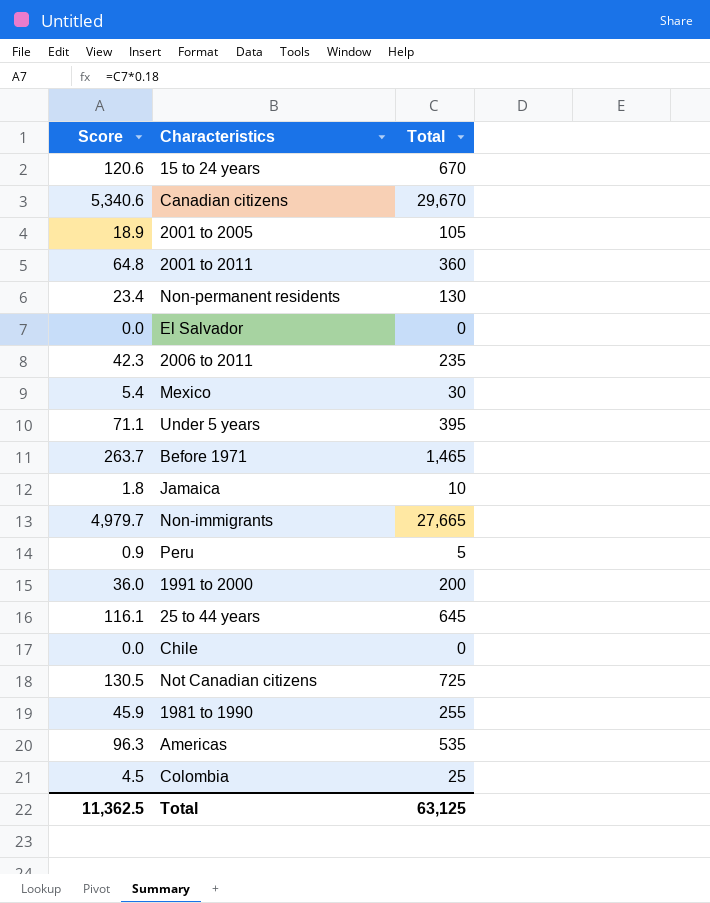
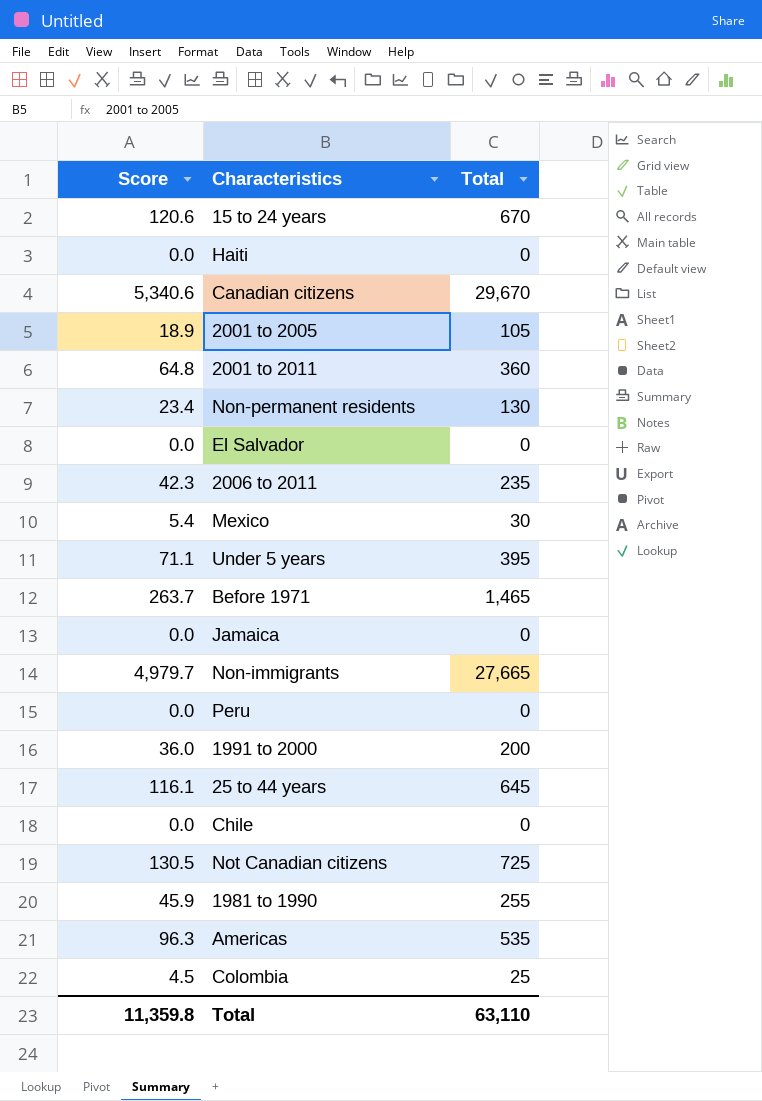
row Haiti: none -> 0.0 | 0
Jamaica | Score: 1.8 -> 0.0
Jamaica | Total: 10 -> 0
Peru | Score: 0.9 -> 0.0
Peru | Total: 5 -> 0
Total | Score: 11,362.5 -> 11,359.8
Total | Total: 63,125 -> 63,110

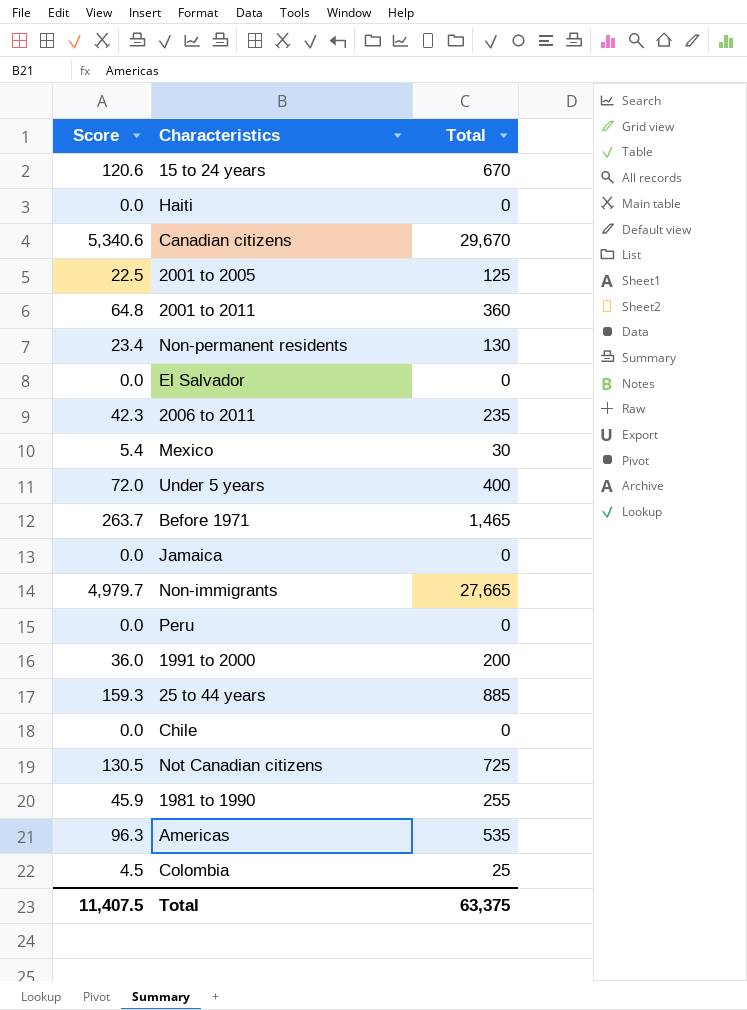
2001 to 2005 | Score: 18.9 -> 22.5
2001 to 2005 | Total: 105 -> 125
Under 5 years | Score: 71.1 -> 72.0
Under 5 years | Total: 395 -> 400
25 to 44 years | Score: 116.1 -> 159.3
25 to 44 years | Total: 645 -> 885
Total | Score: 11,359.8 -> 11,407.5
Total | Total: 63,110 -> 63,375

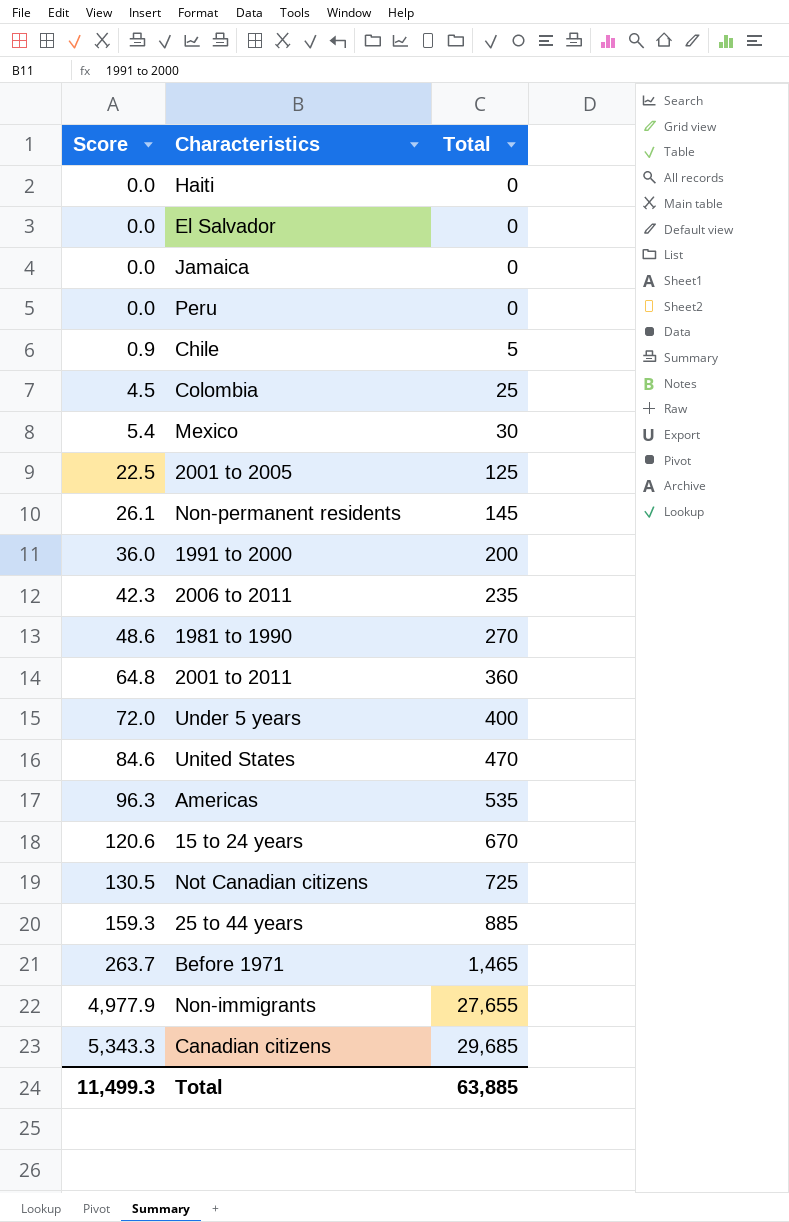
row order: none -> Score ascending
Chile | Score: 0.0 -> 0.9
Chile | Total: 0 -> 5
Non-permanent residents | Score: 23.4 -> 26.1
Non-permanent residents | Total: 130 -> 145
1981 to 1990 | Score: 45.9 -> 48.6
1981 to 1990 | Total: 255 -> 270
row United States: none -> 84.6 | 470
Non-immigrants | Score: 4,979.7 -> 4,977.9
Non-immigrants | Total: 27,665 -> 27,655
Canadian citizens | Score: 5,340.6 -> 5,343.3
Canadian citizens | Total: 29,670 -> 29,685
Total | Score: 11,407.5 -> 11,499.3
Total | Total: 63,375 -> 63,885

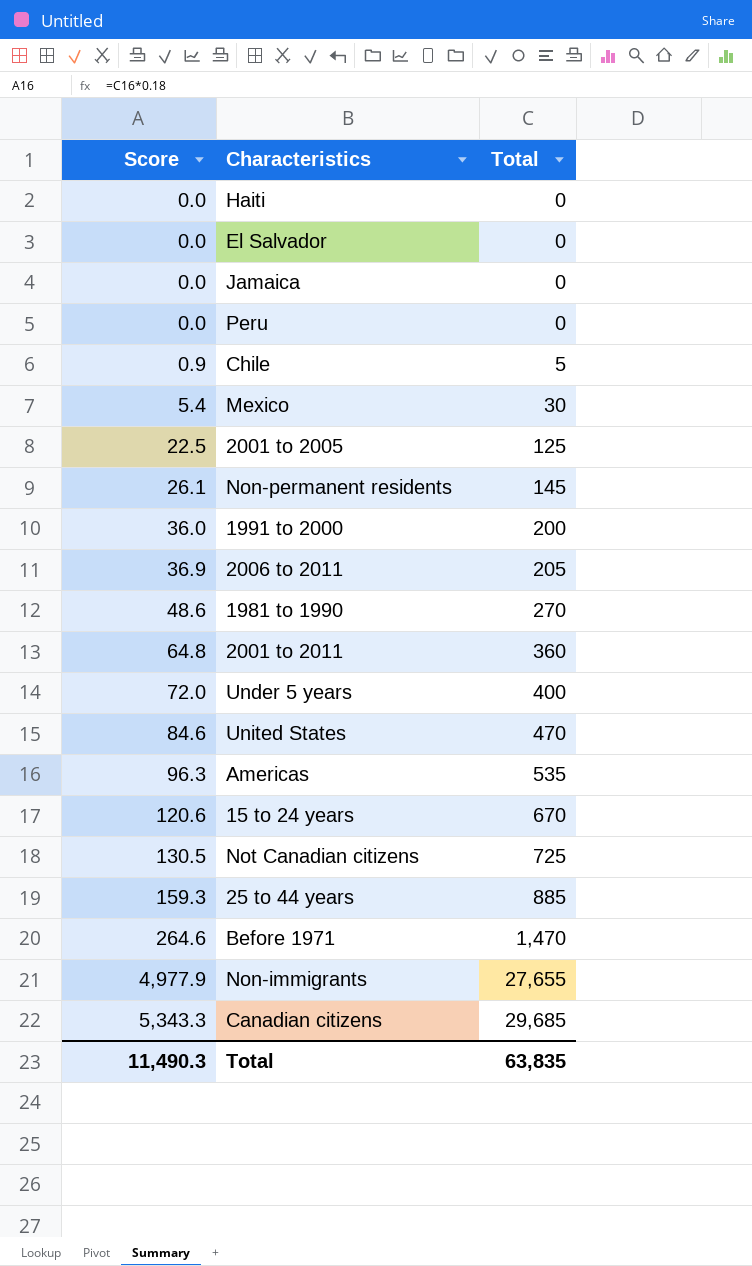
row Colombia: 4.5 | 25 -> none
2006 to 2011 | Score: 42.3 -> 36.9
2006 to 2011 | Total: 235 -> 205
Before 1971 | Score: 263.7 -> 264.6
Before 1971 | Total: 1,465 -> 1,470
Total | Score: 11,499.3 -> 11,490.3
Total | Total: 63,885 -> 63,835

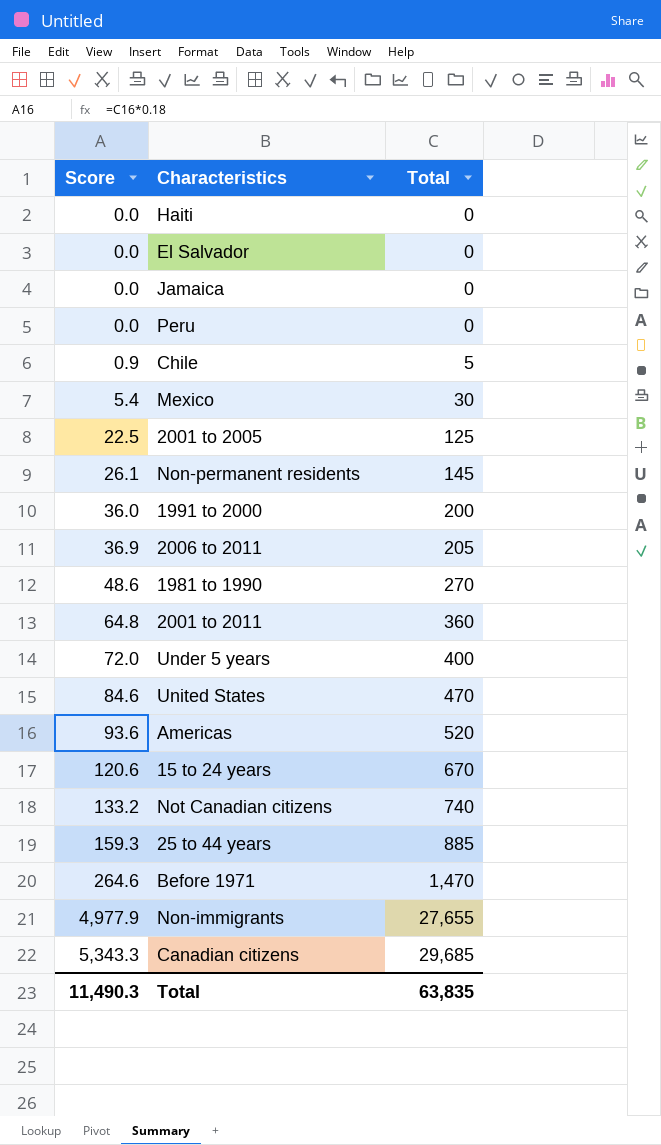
Americas | Score: 96.3 -> 93.6
Americas | Total: 535 -> 520
Not Canadian citizens | Score: 130.5 -> 133.2
Not Canadian citizens | Total: 725 -> 740

